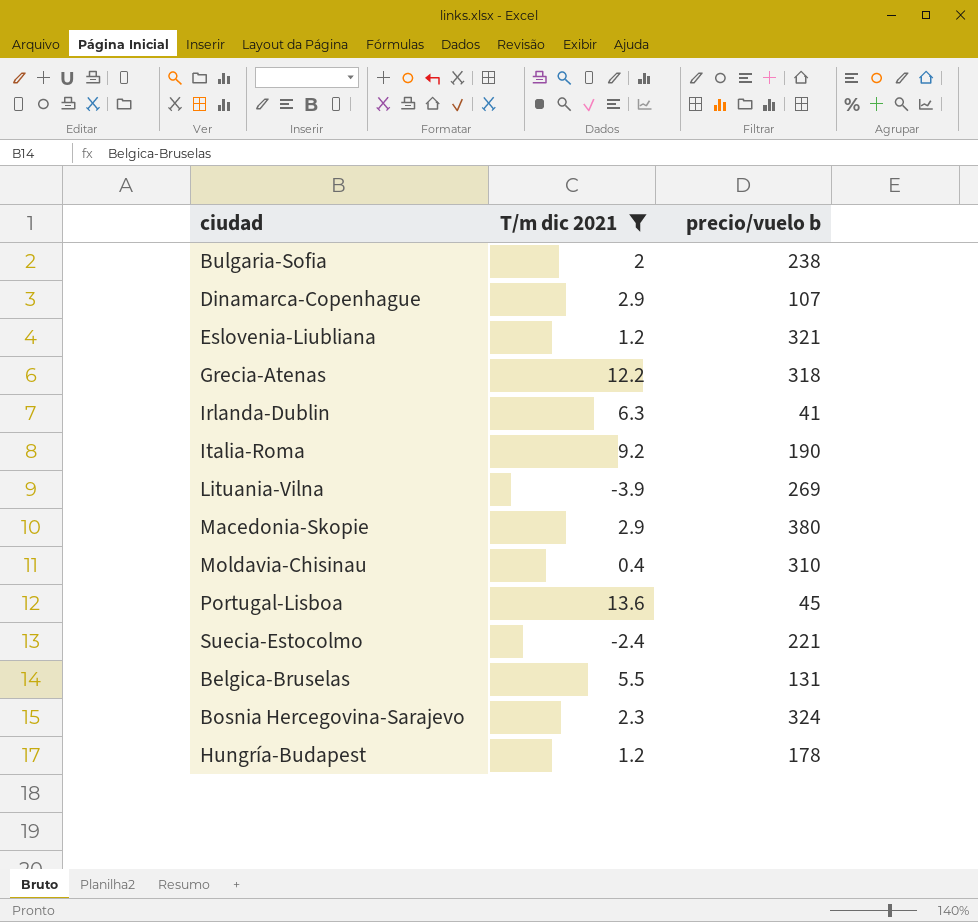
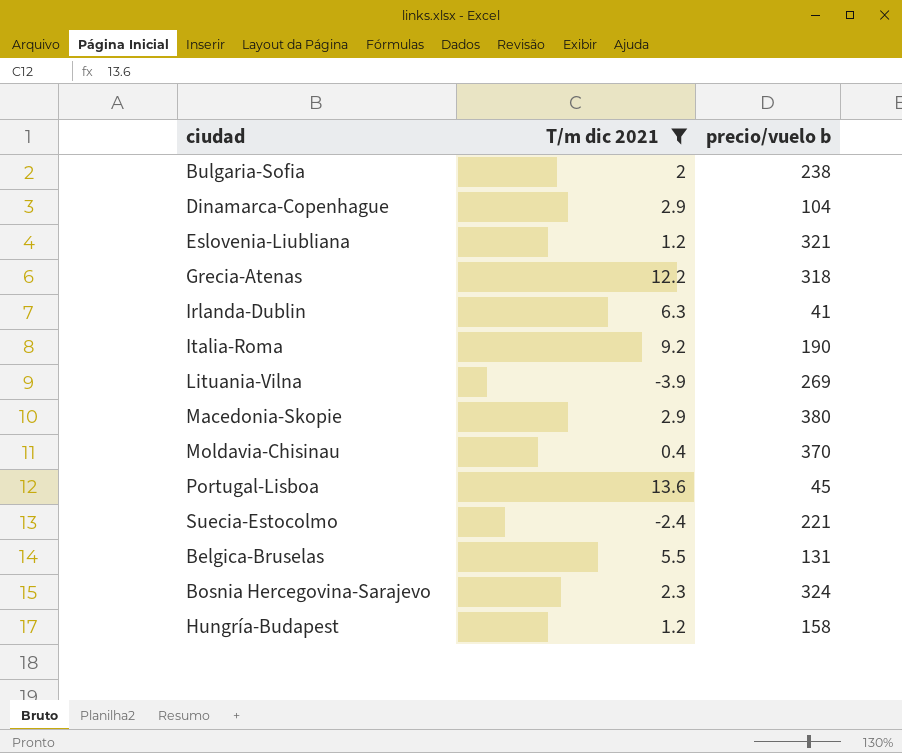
Dinamarca-Copenhague | precio/vuelo b: 107 -> 104
Moldavia-Chisinau | precio/vuelo b: 310 -> 370
Hungría-Budapest | precio/vuelo b: 178 -> 158

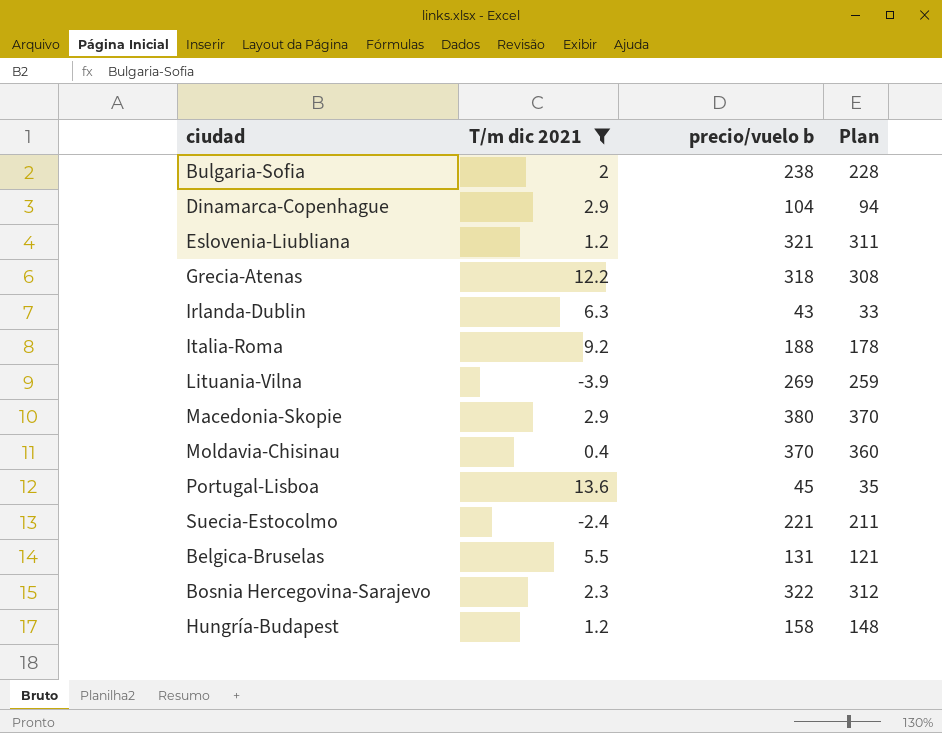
column Plan | formula: none -> [precio/vuelo b] - 10
Irlanda-Dublin | precio/vuelo b: 41 -> 43
Italia-Roma | precio/vuelo b: 190 -> 188
Bosnia Hercegovina-Sarajevo | precio/vuelo b: 324 -> 322

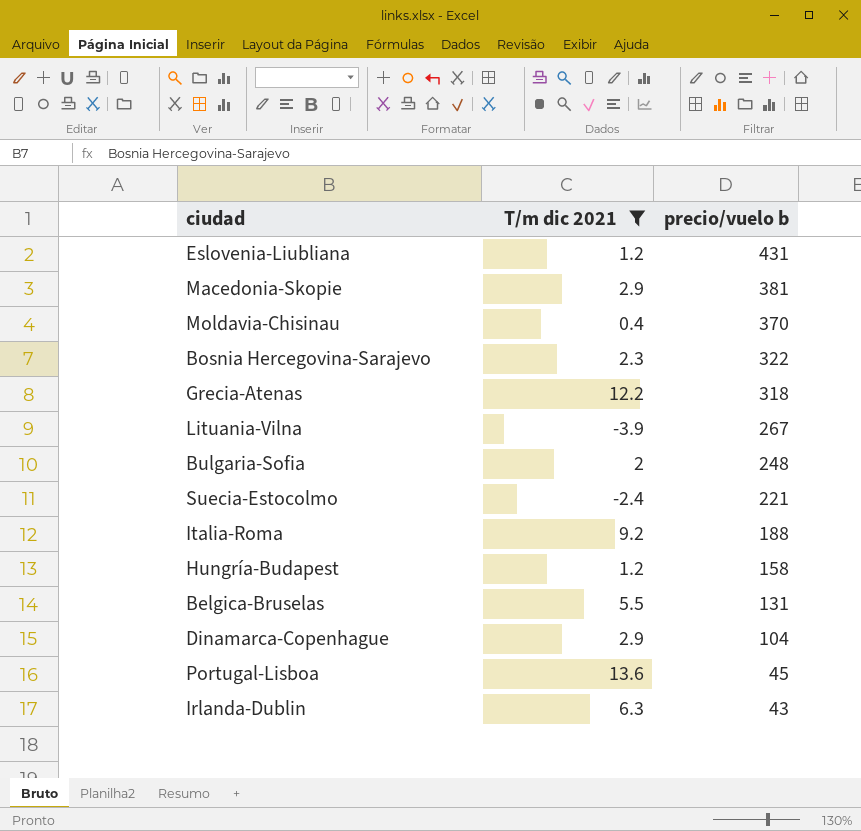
row order: none -> precio/vuelo b descending
column Plan | formula: [precio/vuelo b] - 10 -> none
Eslovenia-Liubliana | precio/vuelo b: 321 -> 431
Macedonia-Skopie | precio/vuelo b: 380 -> 381
Lituania-Vilna | precio/vuelo b: 269 -> 267
Bulgaria-Sofia | precio/vuelo b: 238 -> 248

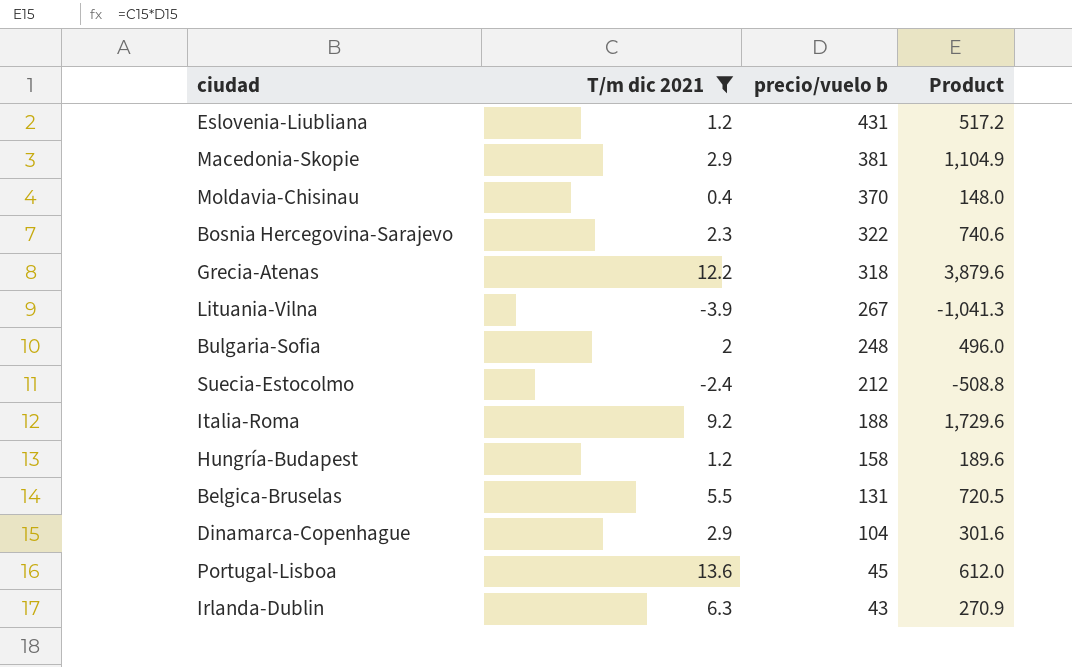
column Product | formula: none -> [T/m dic 2021] * [precio/vuelo b]
Suecia-Estocolmo | precio/vuelo b: 221 -> 212

